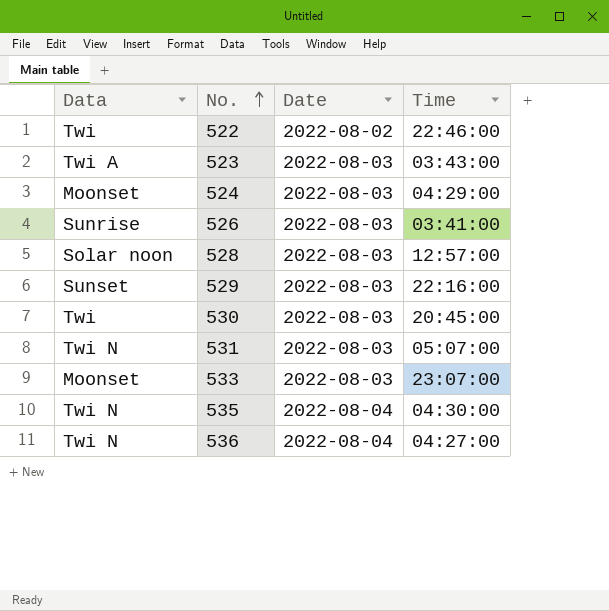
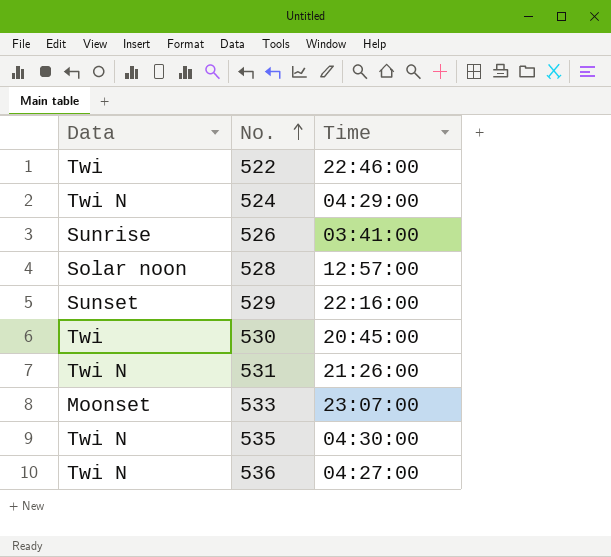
column Date | position: 3 -> none
row 523: Twi A | 2022-08-03 | 03:43:00 -> none
524 | Data: Moonset -> Twi N
531 | Time: 05:07:00 -> 21:26:00

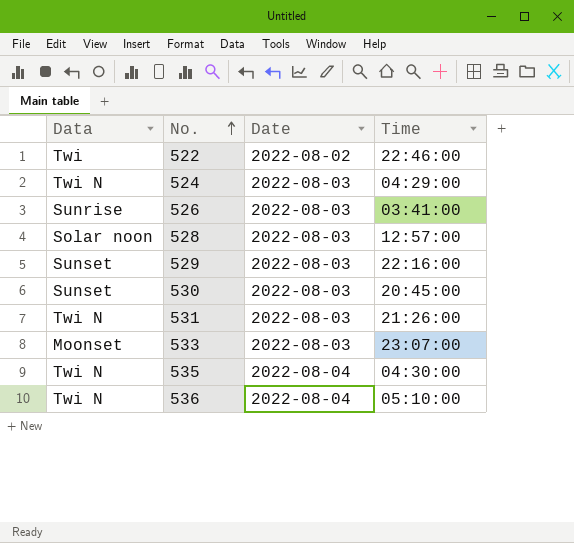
column Date | position: none -> 3
530 | Data: Twi -> Sunset
536 | Time: 04:27:00 -> 05:10:00

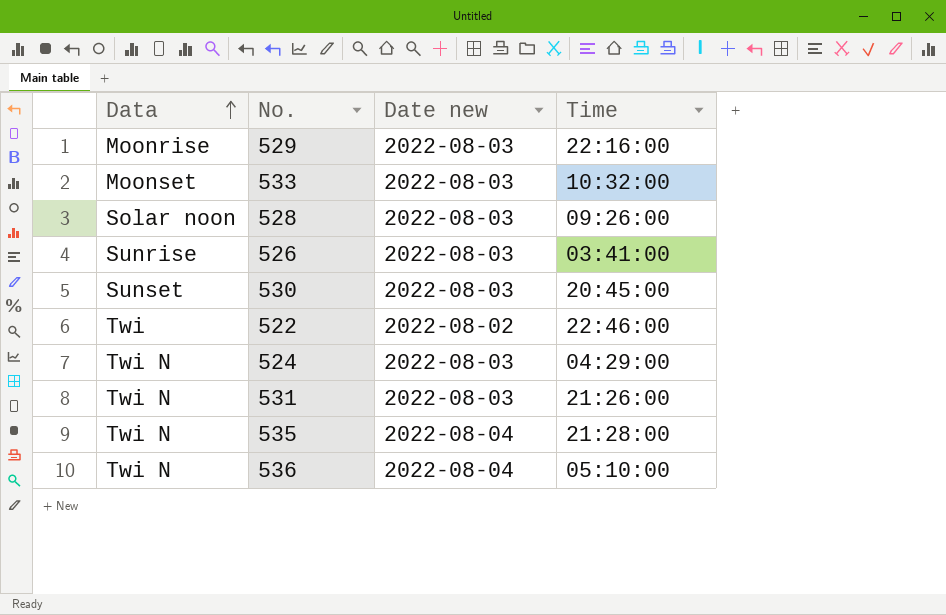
row order: No. ascending -> Data ascending
column name: Date -> Date new
529 | Data: Sunset -> Moonrise
533 | Time: 23:07:00 -> 10:32:00
528 | Time: 12:57:00 -> 09:26:00
535 | Time: 04:30:00 -> 21:28:00

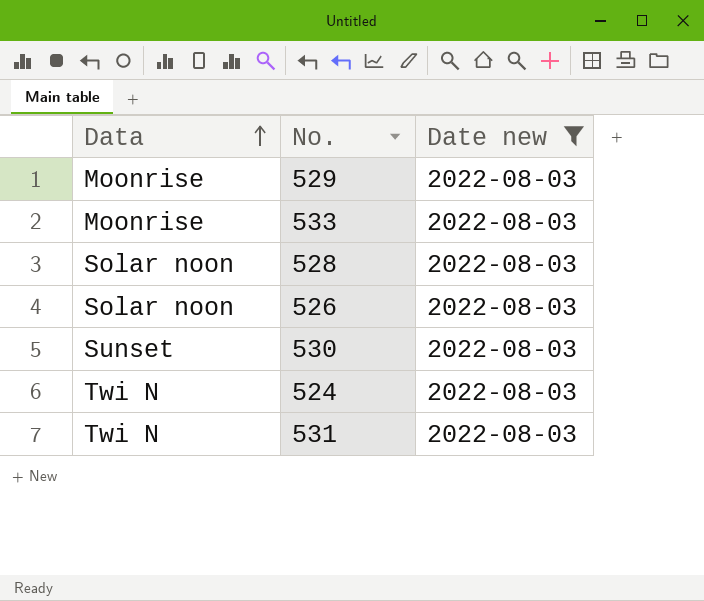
filter: none -> Date new = 2022-08-03
column Time | position: 4 -> none
533 | Data: Moonset -> Moonrise
526 | Data: Sunrise -> Solar noon

